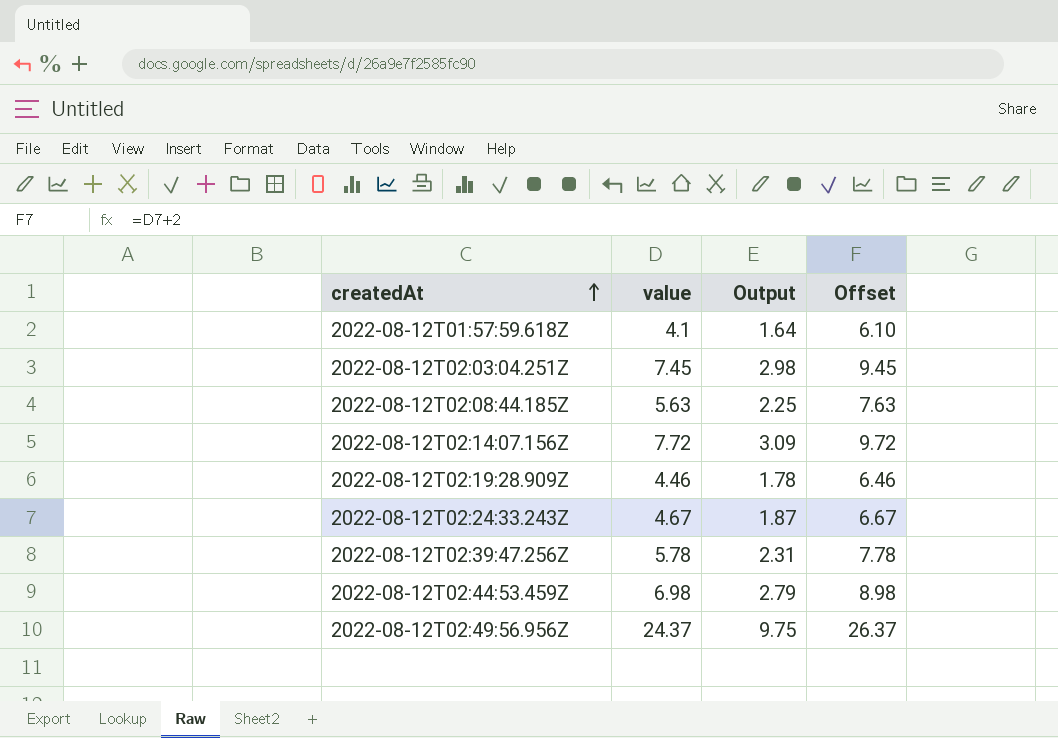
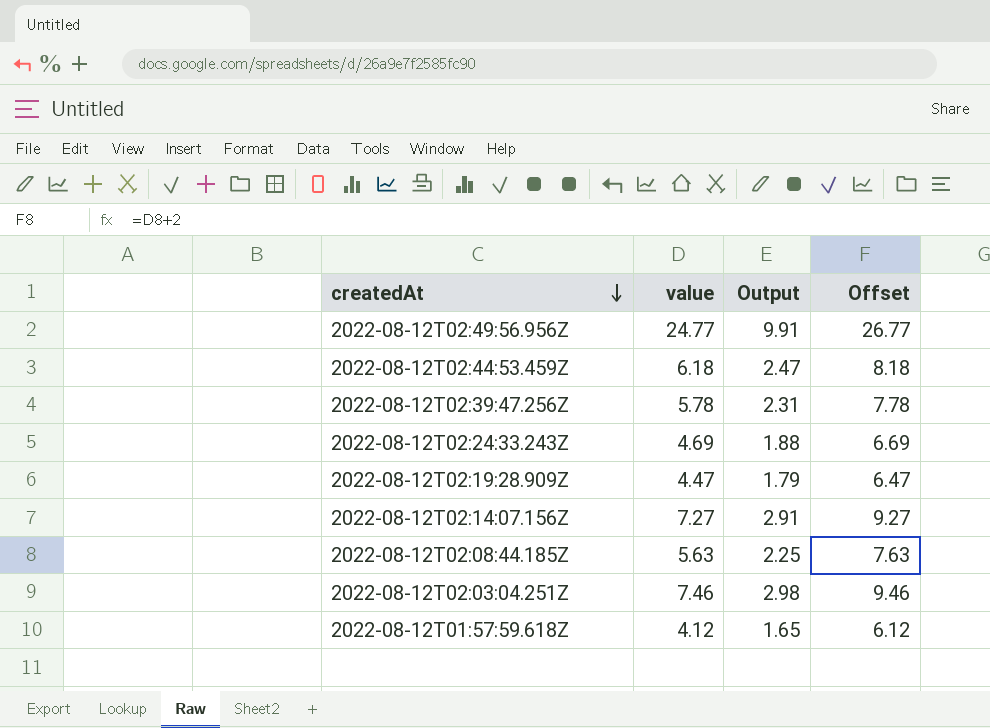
row order: createdAt ascending -> createdAt descending
2022-08-12T02:49:56.956Z | value: 24.37 -> 24.77
2022-08-12T02:49:56.956Z | Output: 9.75 -> 9.91
2022-08-12T02:49:56.956Z | Offset: 26.37 -> 26.77
2022-08-12T02:44:53.459Z | value: 6.98 -> 6.18
2022-08-12T02:44:53.459Z | Output: 2.79 -> 2.47
2022-08-12T02:44:53.459Z | Offset: 8.98 -> 8.18
2022-08-12T02:24:33.243Z | value: 4.67 -> 4.69
2022-08-12T02:24:33.243Z | Output: 1.87 -> 1.88
2022-08-12T02:24:33.243Z | Offset: 6.67 -> 6.69
2022-08-12T02:19:28.909Z | value: 4.46 -> 4.47
2022-08-12T02:19:28.909Z | Output: 1.78 -> 1.79
2022-08-12T02:19:28.909Z | Offset: 6.46 -> 6.47
2022-08-12T02:14:07.156Z | value: 7.72 -> 7.27
2022-08-12T02:14:07.156Z | Output: 3.09 -> 2.91
2022-08-12T02:14:07.156Z | Offset: 9.72 -> 9.27
2022-08-12T02:03:04.251Z | value: 7.45 -> 7.46
2022-08-12T02:03:04.251Z | Offset: 9.45 -> 9.46
2022-08-12T01:57:59.618Z | value: 4.1 -> 4.12
2022-08-12T01:57:59.618Z | Output: 1.64 -> 1.65
2022-08-12T01:57:59.618Z | Offset: 6.10 -> 6.12

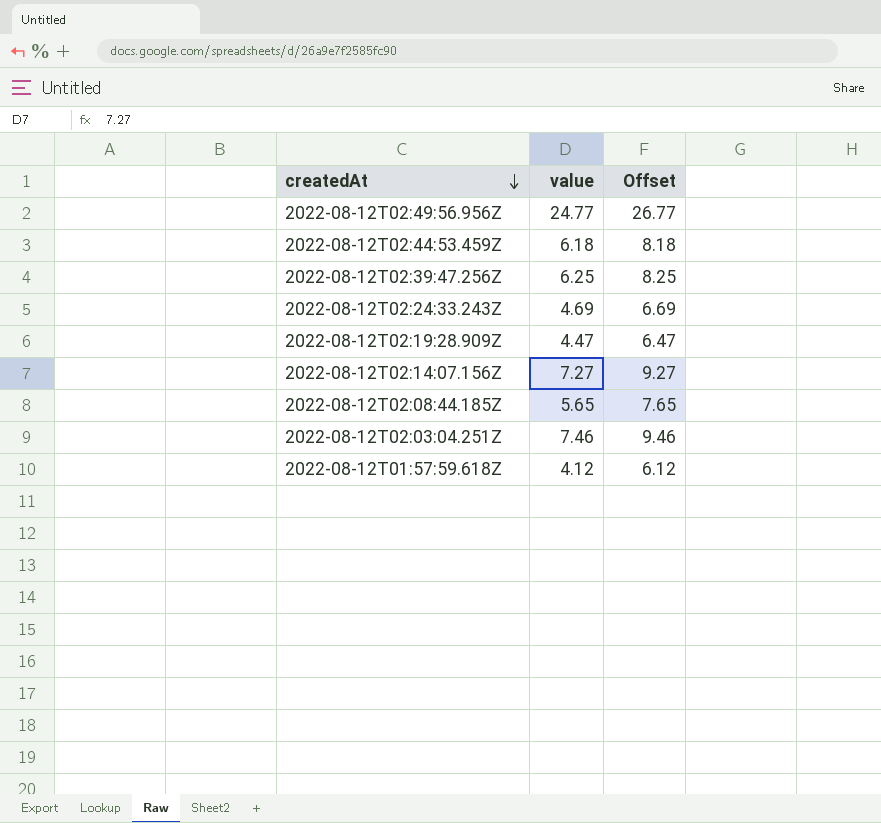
column Output | formula: [value] * 0.4 -> none
2022-08-12T02:39:47.256Z | value: 5.78 -> 6.25
2022-08-12T02:39:47.256Z | Offset: 7.78 -> 8.25
2022-08-12T02:08:44.185Z | value: 5.63 -> 5.65
2022-08-12T02:08:44.185Z | Offset: 7.63 -> 7.65

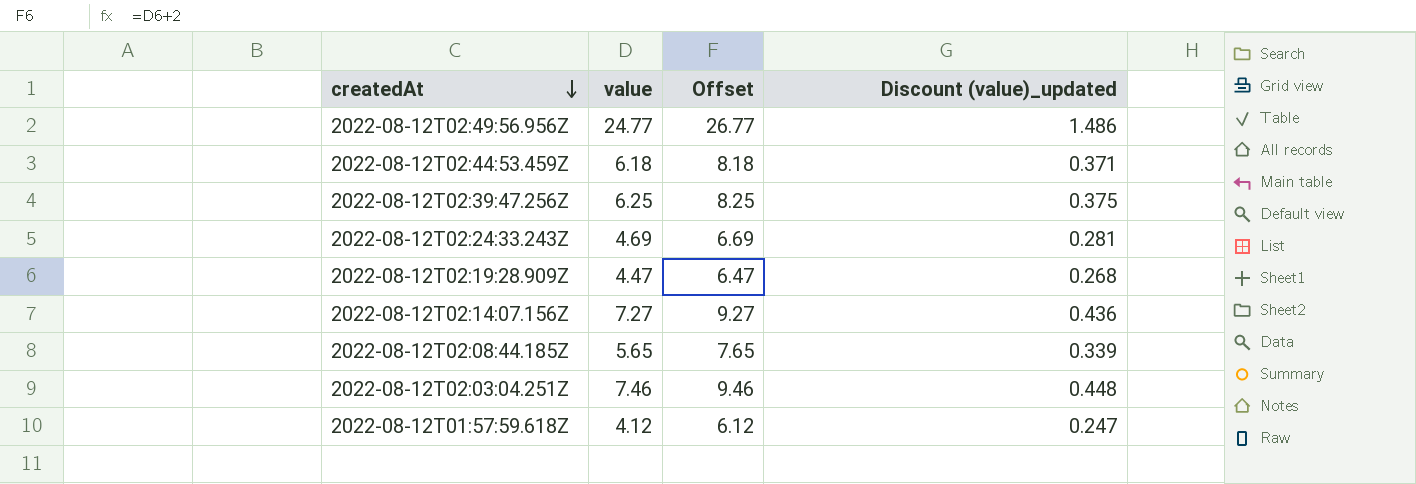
column Discount (value)_updated | formula: none -> [value] * 0.06

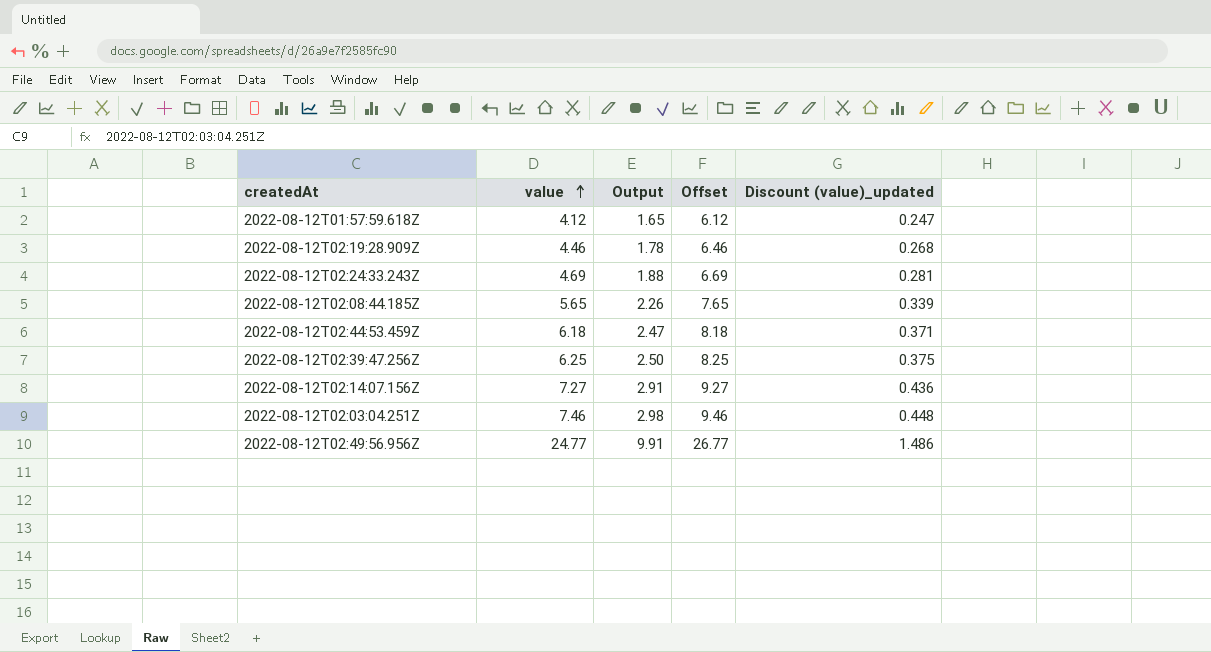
row order: createdAt descending -> value ascending
column Output | formula: none -> [value] * 0.4
2022-08-12T02:19:28.909Z | value: 4.47 -> 4.46
2022-08-12T02:19:28.909Z | Offset: 6.47 -> 6.46

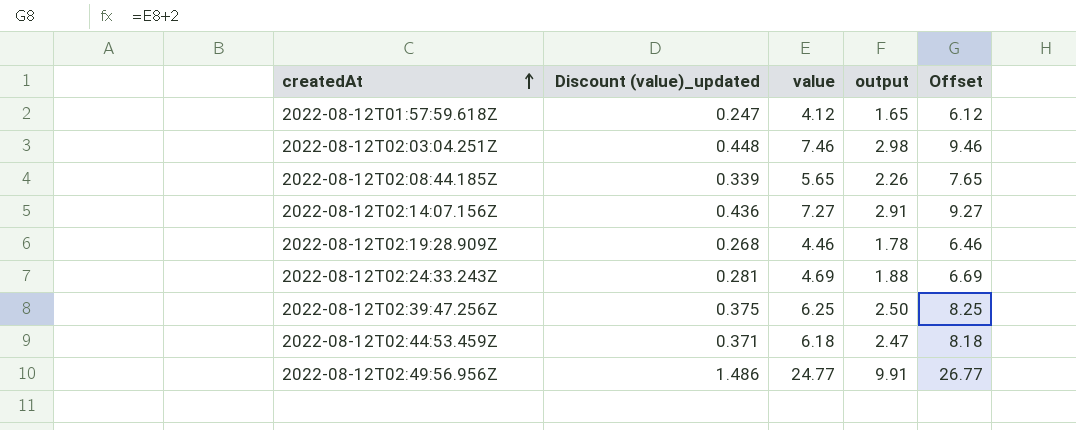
row order: value ascending -> createdAt ascending
column Discount (value)_updated | position: 5 -> 2
column name: Output -> output

